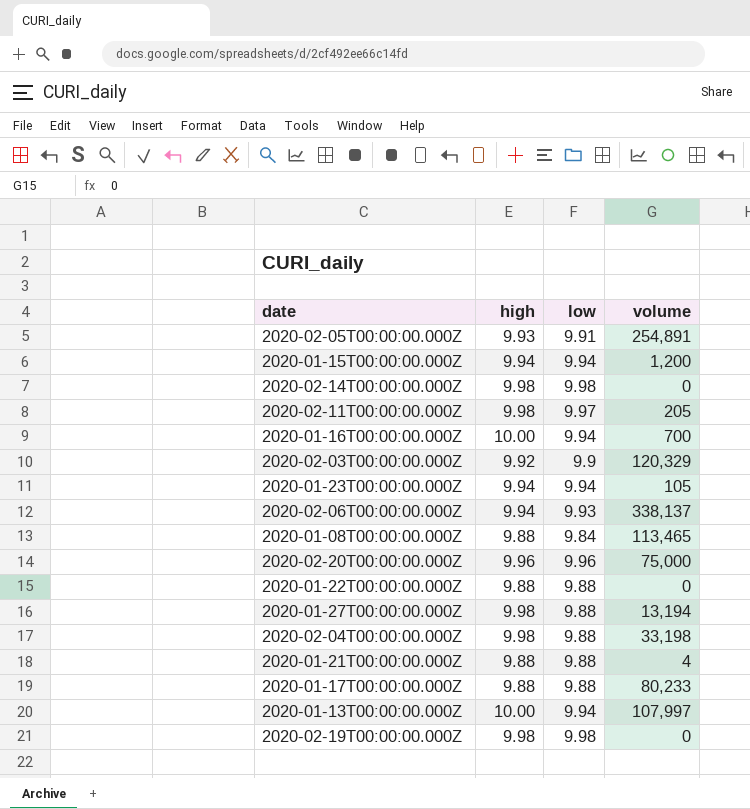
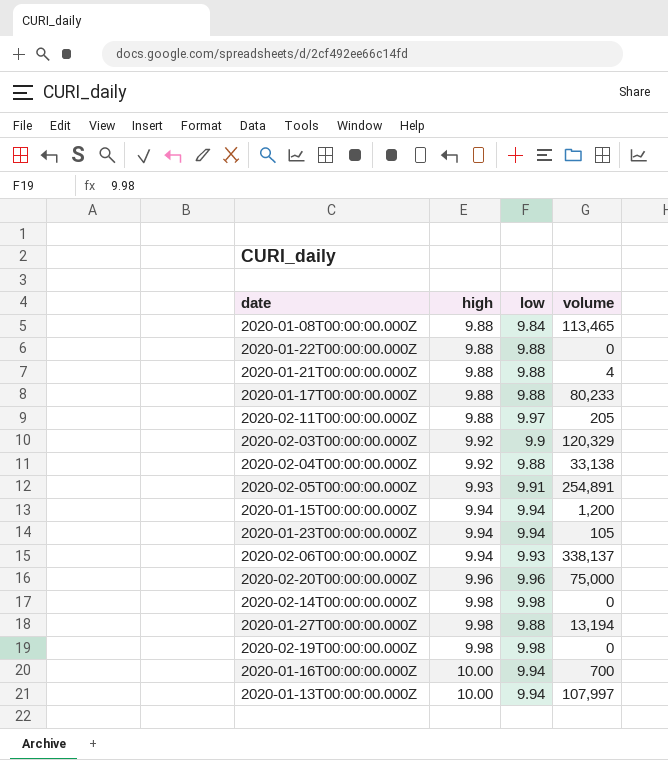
row order: none -> high ascending
2020-02-11T00:00:00.000Z | high: 9.98 -> 9.88
2020-02-04T00:00:00.000Z | high: 9.98 -> 9.92
2020-02-04T00:00:00.000Z | volume: 33,198 -> 33,138

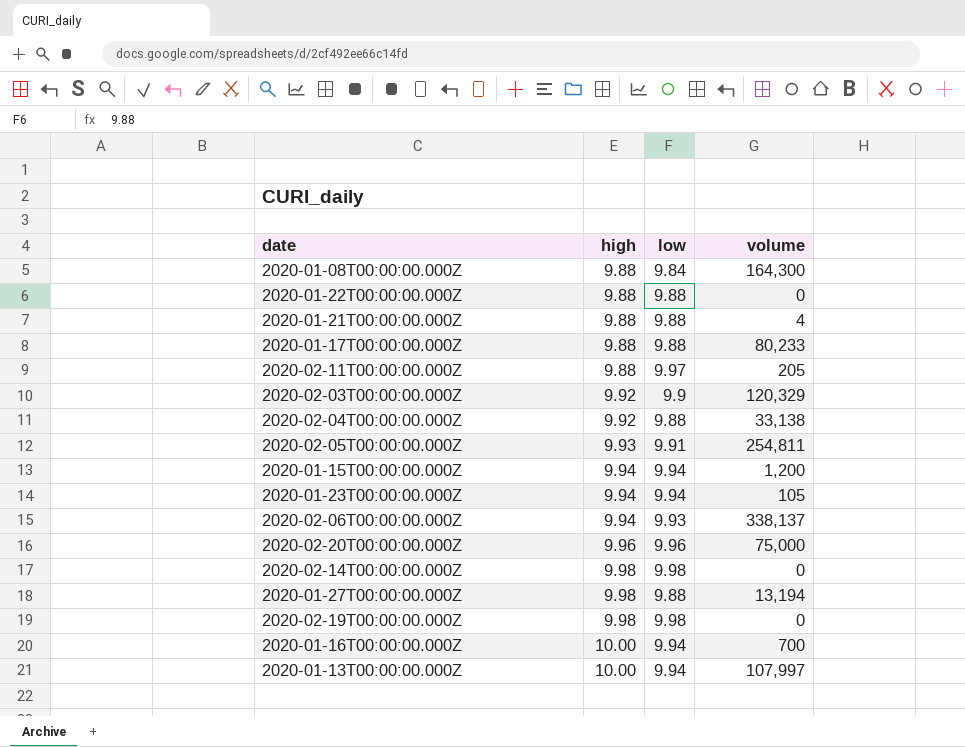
2020-01-08T00:00:00.000Z | volume: 113,465 -> 164,300
2020-02-05T00:00:00.000Z | volume: 254,891 -> 254,811

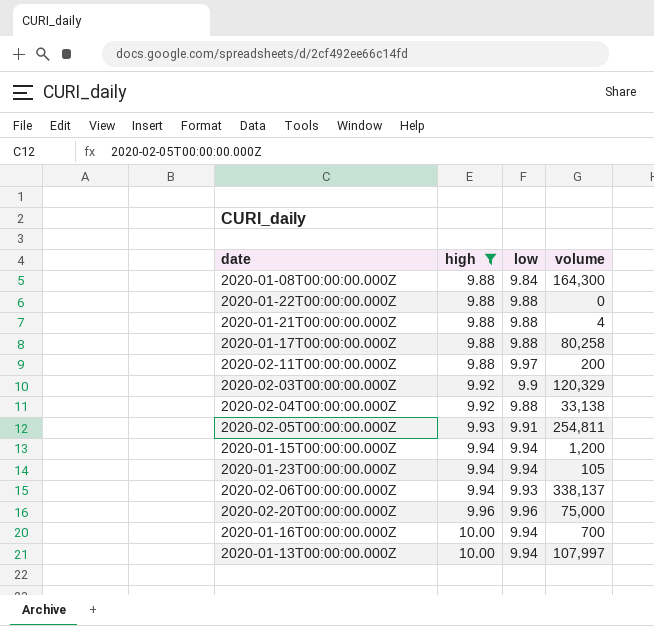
filter: none -> high != 9.98
2020-01-17T00:00:00.000Z | volume: 80,233 -> 80,258
2020-02-11T00:00:00.000Z | volume: 205 -> 200

